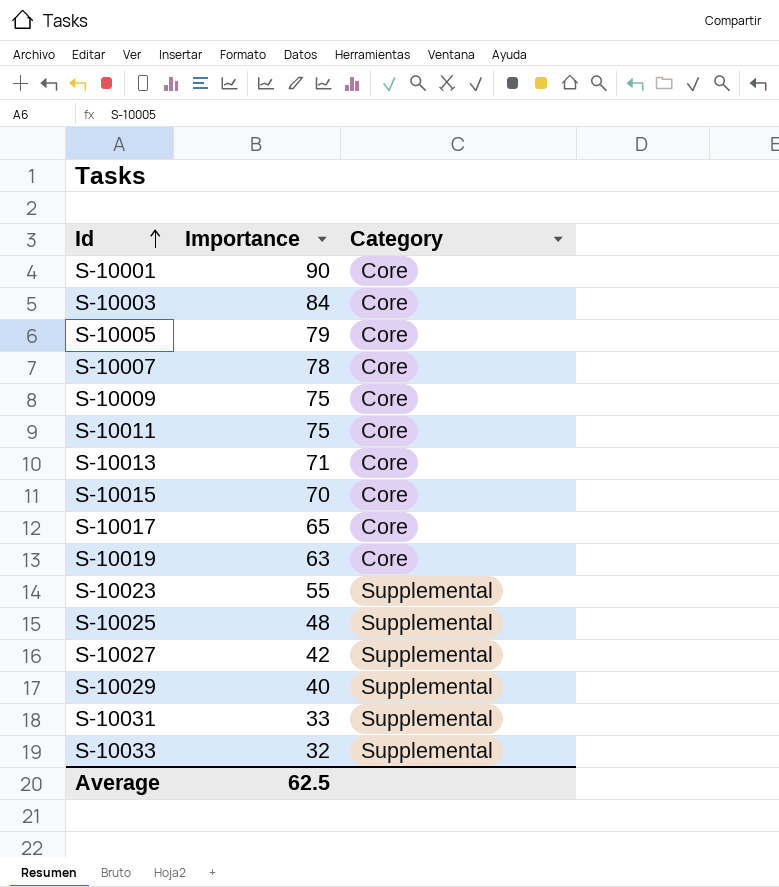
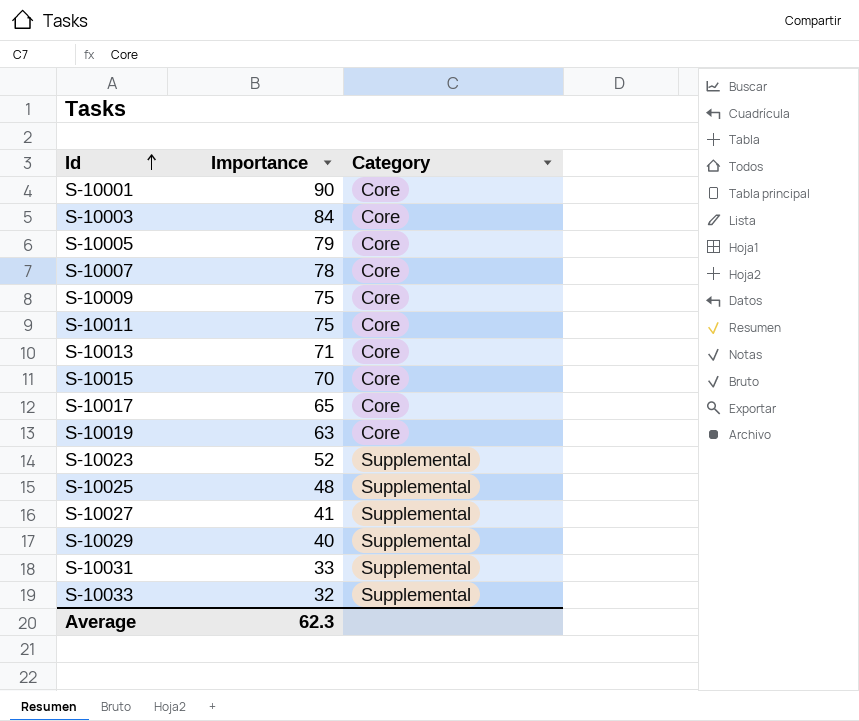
S-10023 | Importance: 55 -> 52
S-10027 | Importance: 42 -> 41
Average | Importance: 62.5 -> 62.3

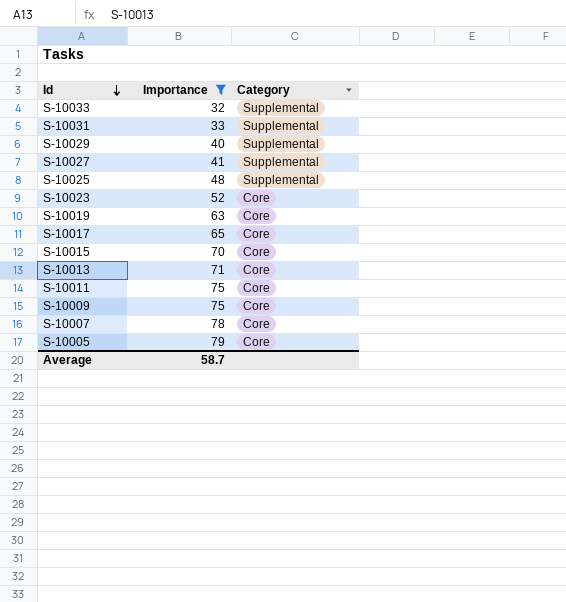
filter: none -> Importance <= 79
row order: Id ascending -> Id descending
S-10023 | Category: Supplemental -> Core
Average | Importance: 62.3 -> 58.7

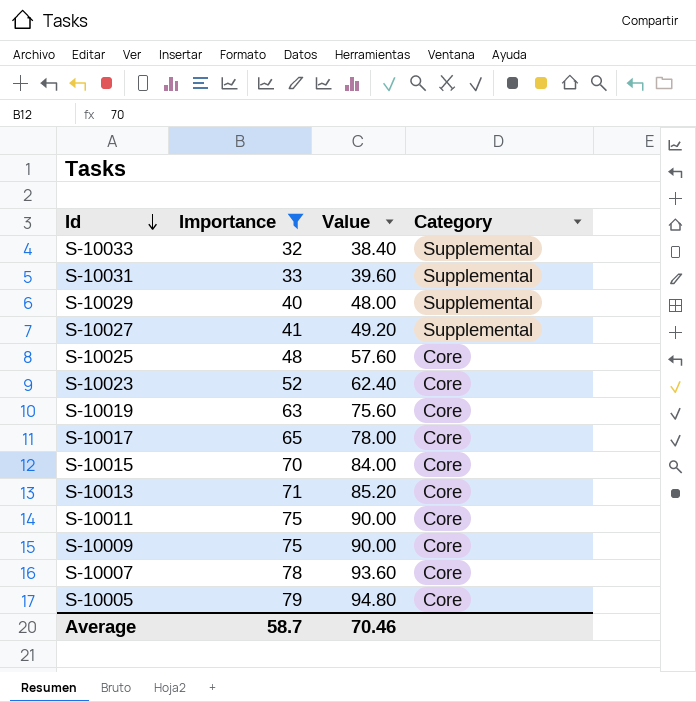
column Value | formula: none -> [Importance] * 1.2
S-10025 | Category: Supplemental -> Core

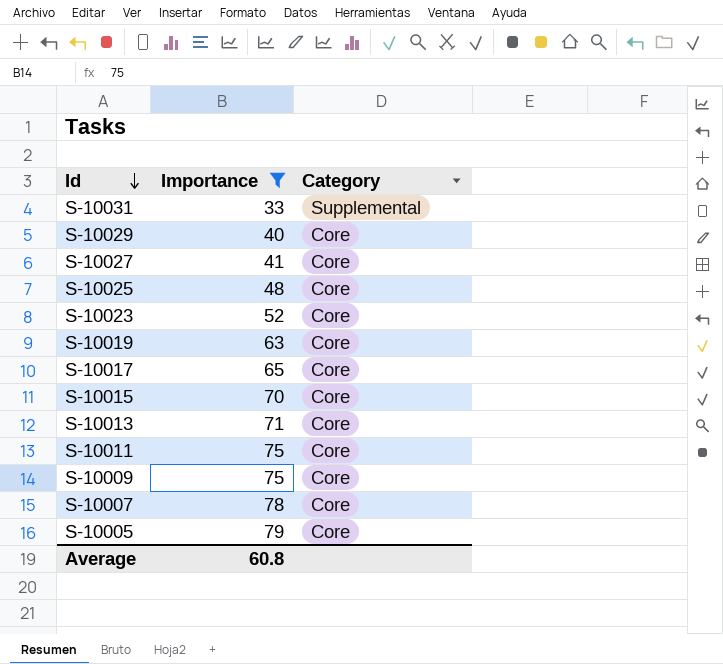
column Value | formula: [Importance] * 1.2 -> none
row S-10033: 32 | 38.40 | Supplemental -> none
S-10029 | Category: Supplemental -> Core
S-10027 | Category: Supplemental -> Core
Average | Importance: 58.7 -> 60.8

